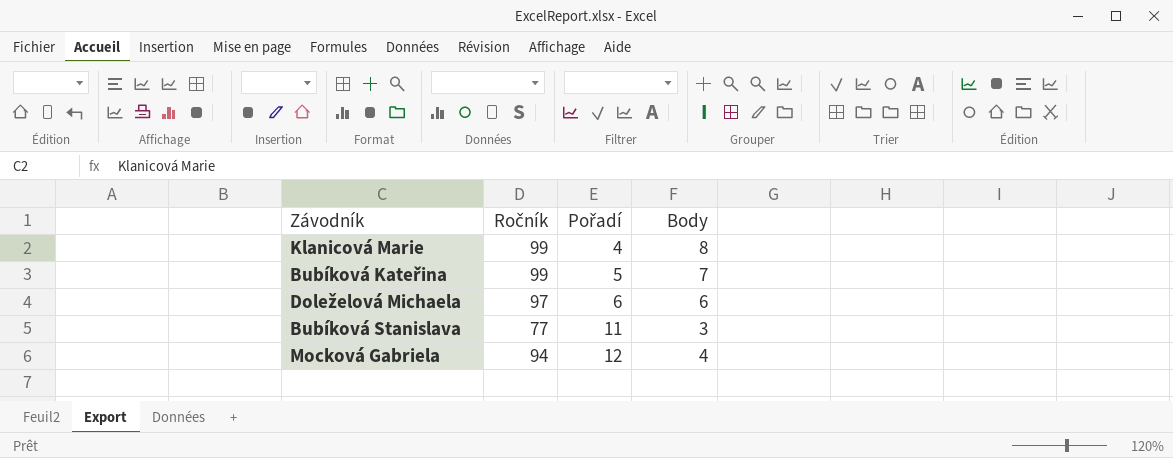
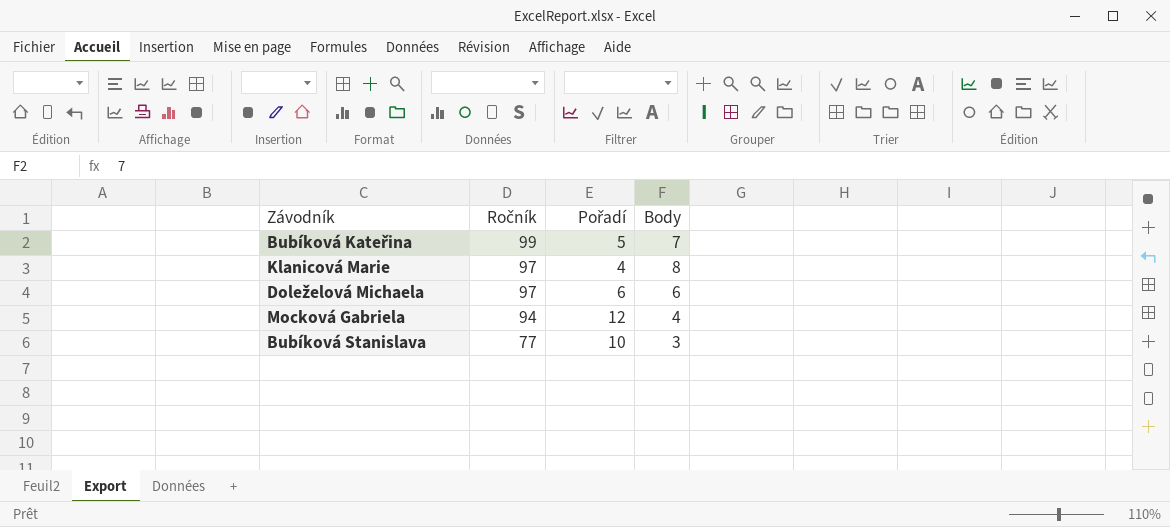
row order: Pořadí ascending -> Ročník descending
Klanicová Marie | Ročník: 99 -> 97
Bubíková Stanislava | Pořadí: 11 -> 10

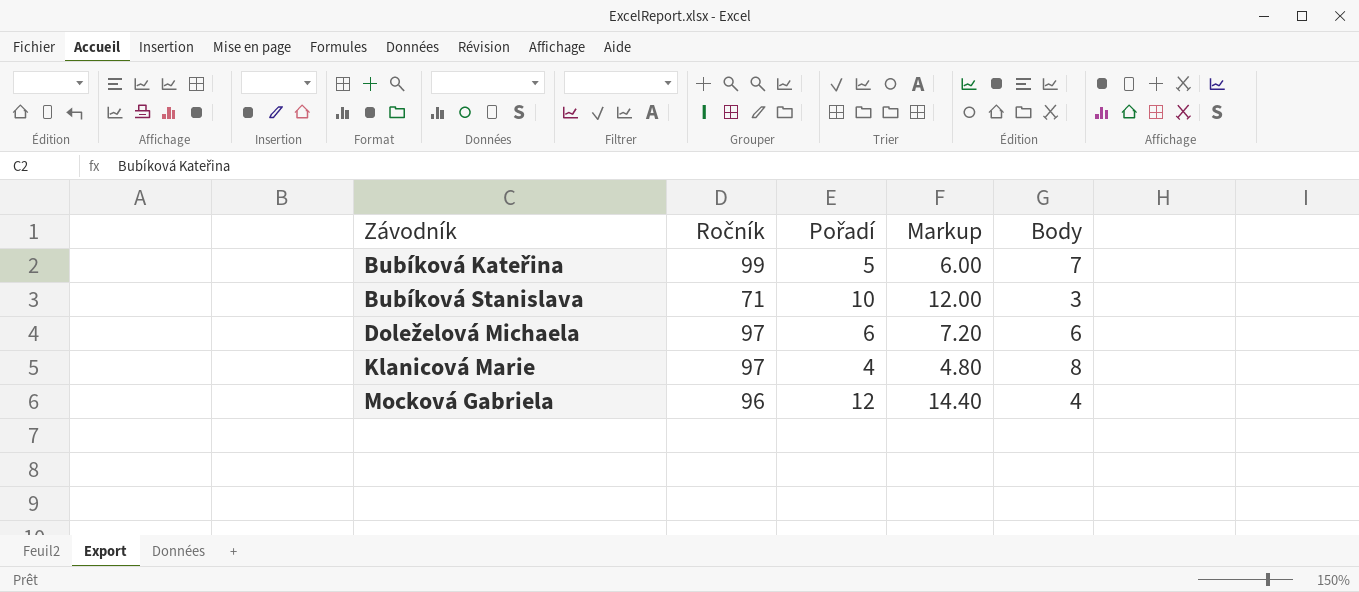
row order: Ročník descending -> Závodník ascending
column Markup | formula: none -> [Pořadí] * 1.2
Bubíková Stanislava | Ročník: 77 -> 71
Mocková Gabriela | Ročník: 94 -> 96

